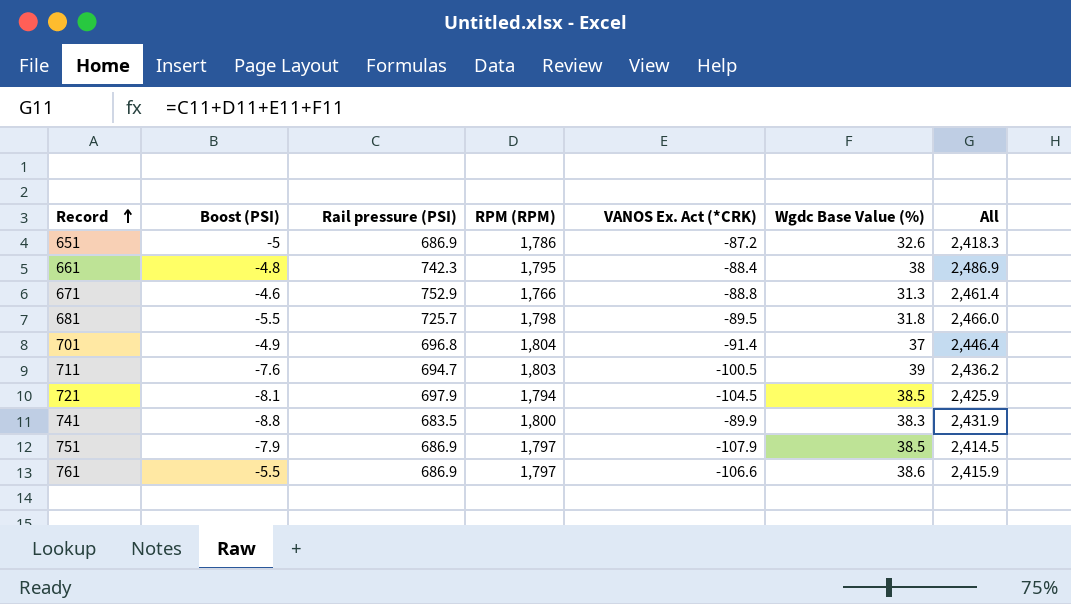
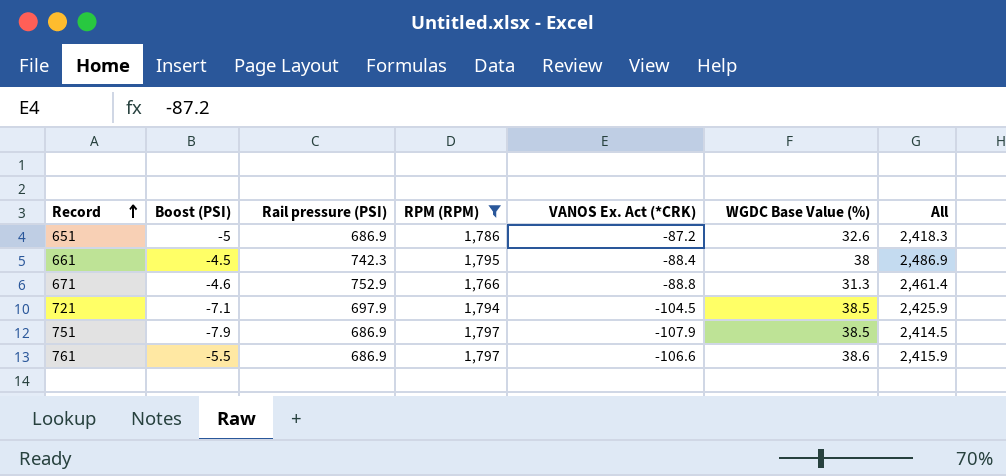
filter: none -> RPM (RPM) <= 1,797
column name: Wgdc Base Value (%) -> WGDC Base Value (%)
661 | Boost (PSI): -4.8 -> -4.5
721 | Boost (PSI): -8.1 -> -7.1

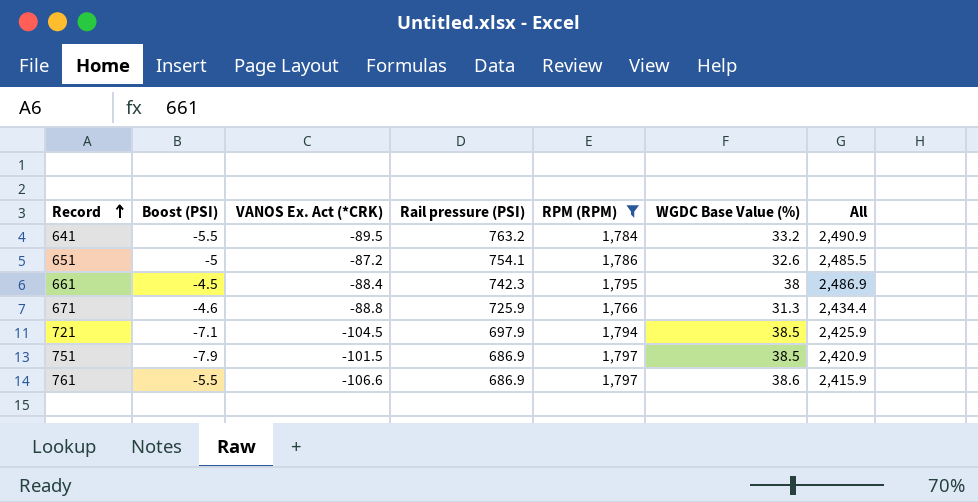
column VANOS Ex. Act (*CRK) | position: 5 -> 3
row 641: none -> -5.5 | -89.5 | 763.2 | 1,784 | 33.2 | 2,490.9
651 | Rail pressure (PSI): 686.9 -> 754.1
651 | All: 2,418.3 -> 2,485.5
671 | Rail pressure (PSI): 752.9 -> 725.9
671 | All: 2,461.4 -> 2,434.4
751 | VANOS Ex. Act (*CRK): -107.9 -> -101.5
751 | All: 2,414.5 -> 2,420.9

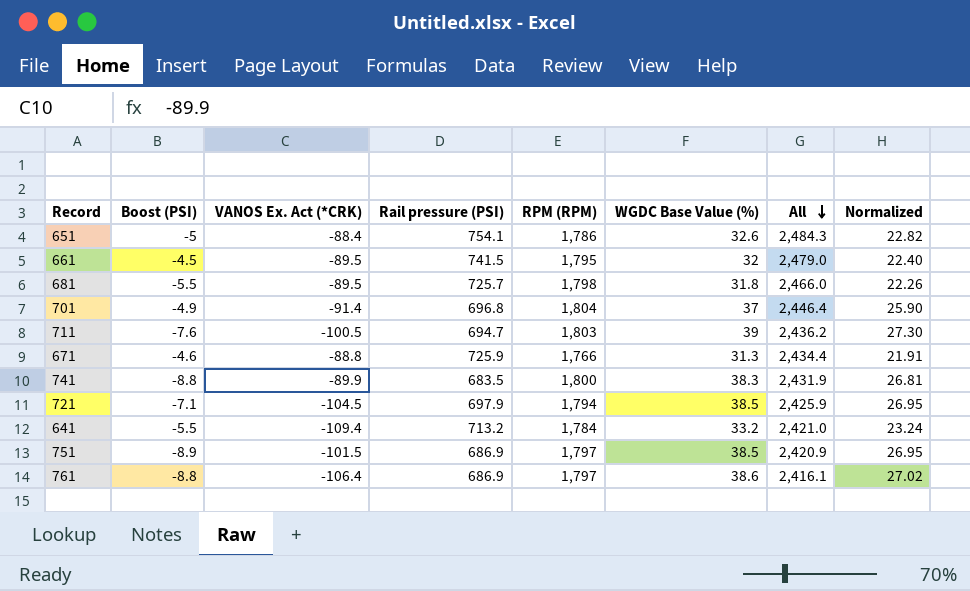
filter: RPM (RPM) <= 1,797 -> none
row order: Record ascending -> All descending
column Normalized | formula: none -> [WGDC Base Value (%)] * 0.7
651 | VANOS Ex. Act (*CRK): -87.2 -> -88.4
651 | All: 2,485.5 -> 2,484.3
661 | VANOS Ex. Act (*CRK): -88.4 -> -89.5
661 | Rail pressure (PSI): 742.3 -> 741.5
661 | WGDC Base Value (%): 38 -> 32
661 | All: 2,486.9 -> 2,479.0
641 | VANOS Ex. Act (*CRK): -89.5 -> -109.4
641 | Rail pressure (PSI): 763.2 -> 713.2
641 | All: 2,490.9 -> 2,421.0
751 | Boost (PSI): -7.9 -> -8.9
761 | Boost (PSI): -5.5 -> -8.8
761 | VANOS Ex. Act (*CRK): -106.6 -> -106.4
761 | All: 2,415.9 -> 2,416.1

